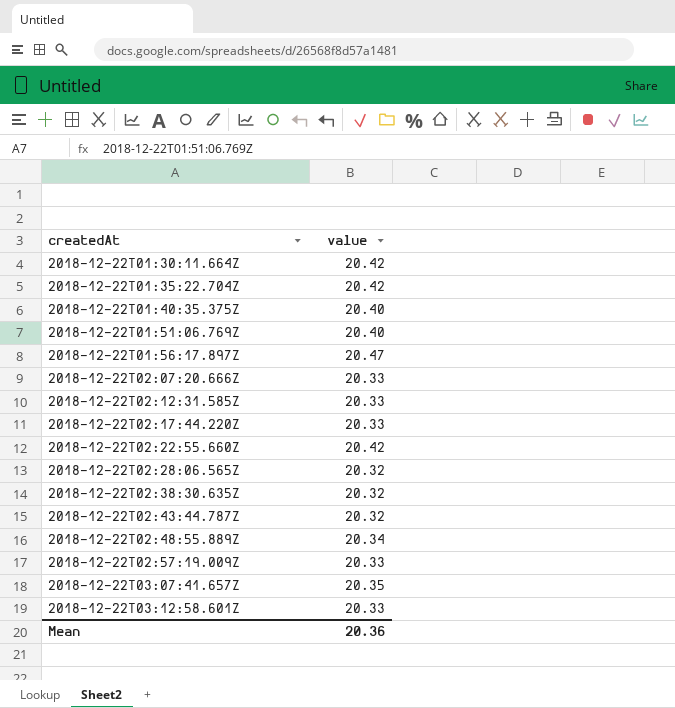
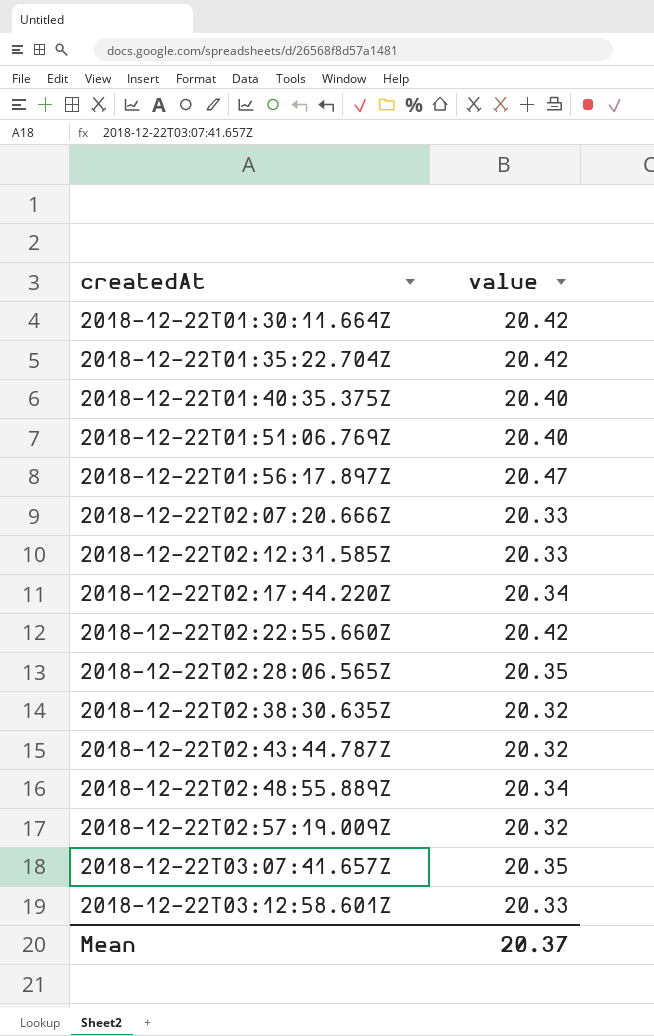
2018-12-22T02:17:44.220Z | value: 20.33 -> 20.34
2018-12-22T02:28:06.565Z | value: 20.32 -> 20.35
2018-12-22T02:57:19.009Z | value: 20.33 -> 20.32
Mean | value: 20.36 -> 20.37

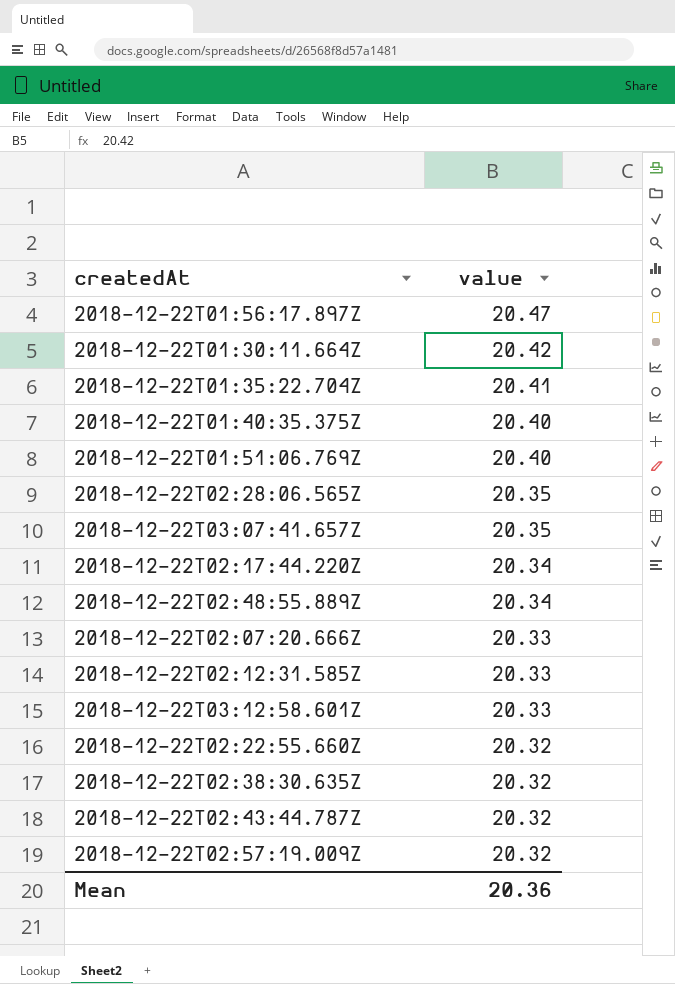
row order: createdAt ascending -> value descending
2018-12-22T01:35:22.704Z | value: 20.42 -> 20.41
2018-12-22T02:22:55.660Z | value: 20.42 -> 20.32
Mean | value: 20.37 -> 20.36

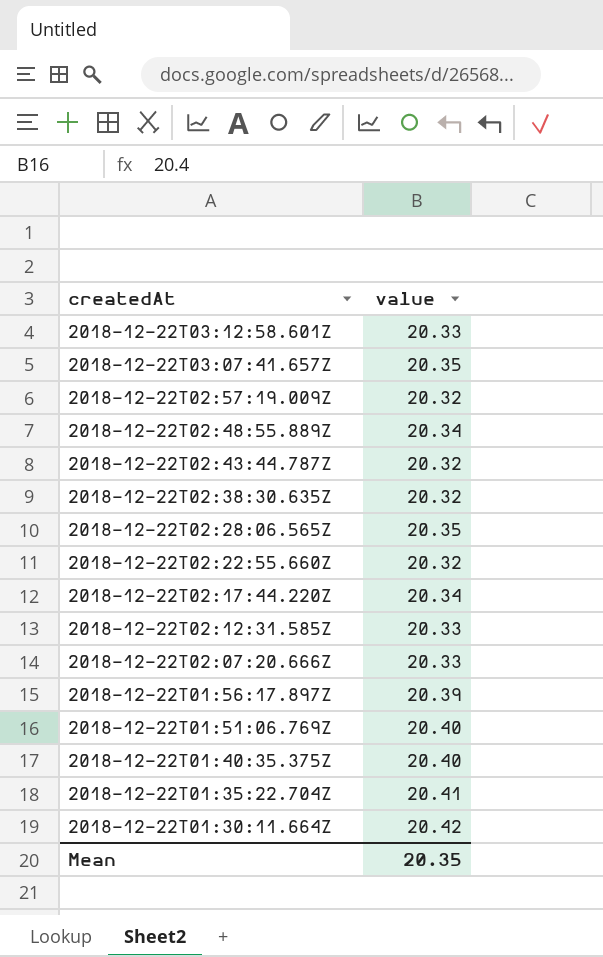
row order: value descending -> createdAt descending
2018-12-22T01:56:17.897Z | value: 20.47 -> 20.39
Mean | value: 20.36 -> 20.35

